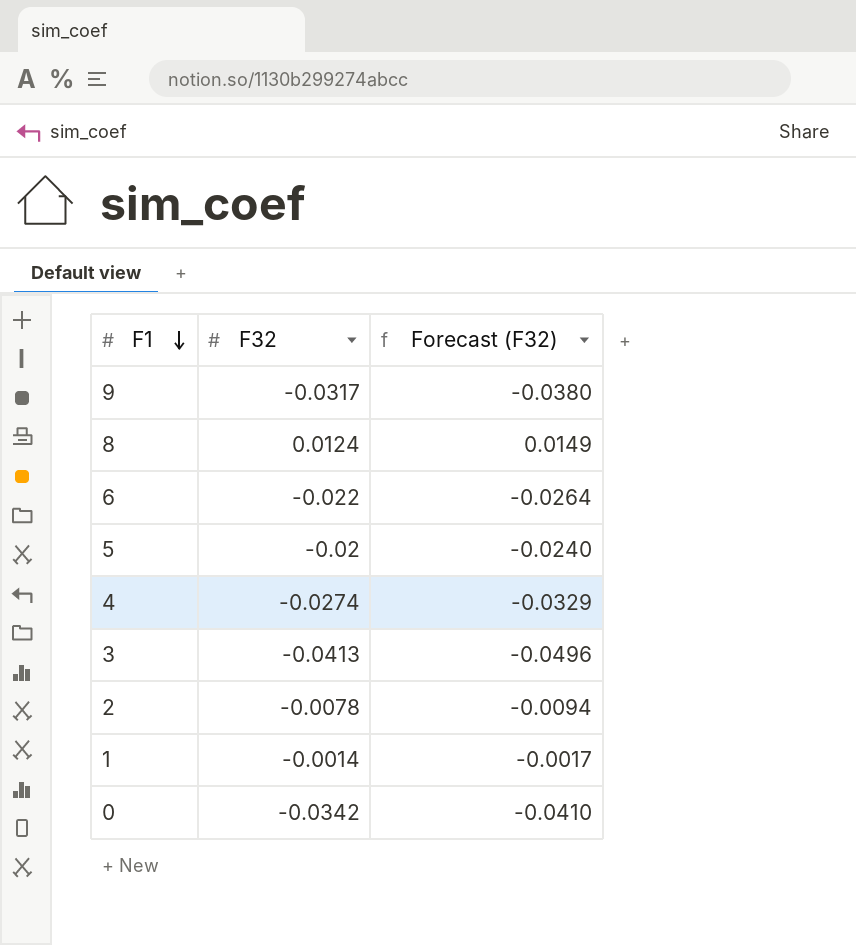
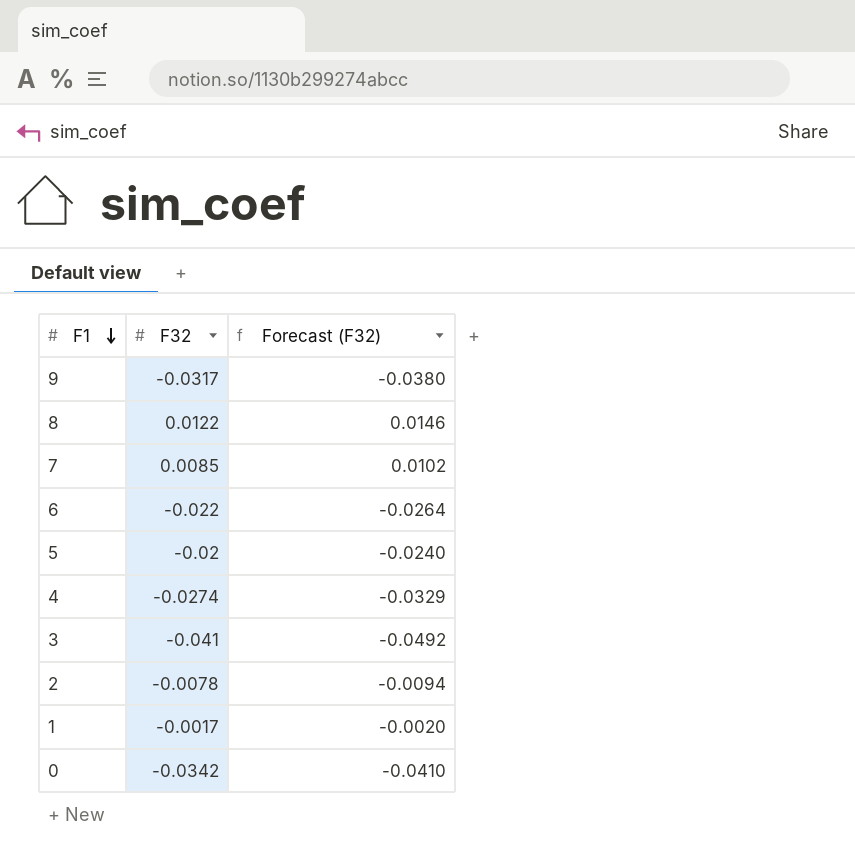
8 | F32: 0.0124 -> 0.0122
8 | Forecast (F32): 0.0149 -> 0.0146
row 7: none -> 0.0085 | 0.0102
3 | F32: -0.0413 -> -0.041
3 | Forecast (F32): -0.0496 -> -0.0492
1 | F32: -0.0014 -> -0.0017
1 | Forecast (F32): -0.0017 -> -0.0020

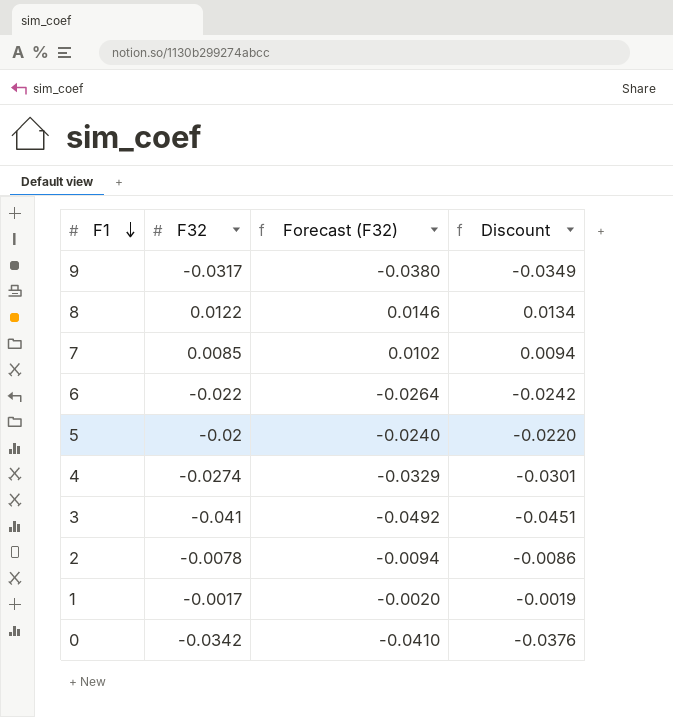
column Discount | formula: none -> [F32] * 1.1

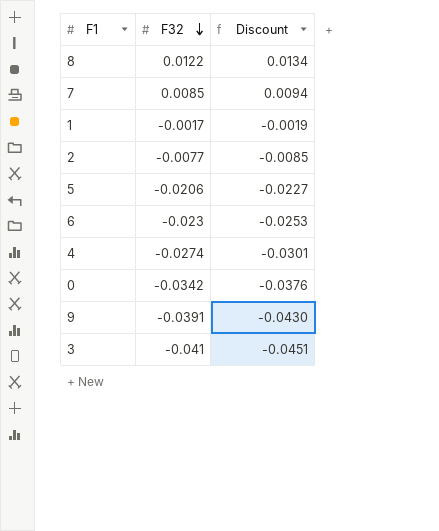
row order: F1 descending -> F32 descending
column Forecast (F32) | formula: [F32] * 1.2 -> none
2 | F32: -0.0078 -> -0.0077
2 | Discount: -0.0086 -> -0.0085
5 | F32: -0.02 -> -0.0206
5 | Discount: -0.0220 -> -0.0227
6 | F32: -0.022 -> -0.023
6 | Discount: -0.0242 -> -0.0253
9 | F32: -0.0317 -> -0.0391
9 | Discount: -0.0349 -> -0.0430

